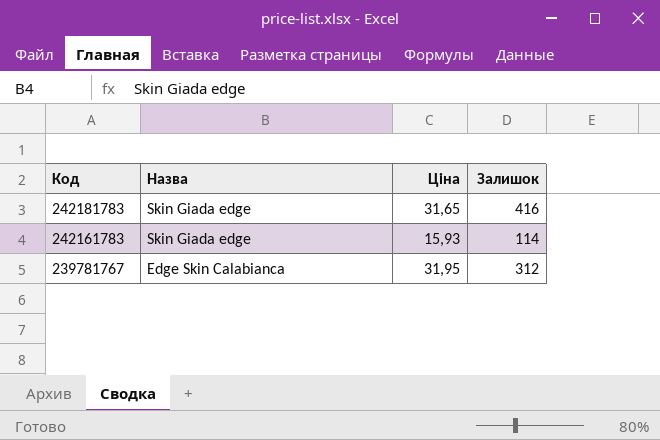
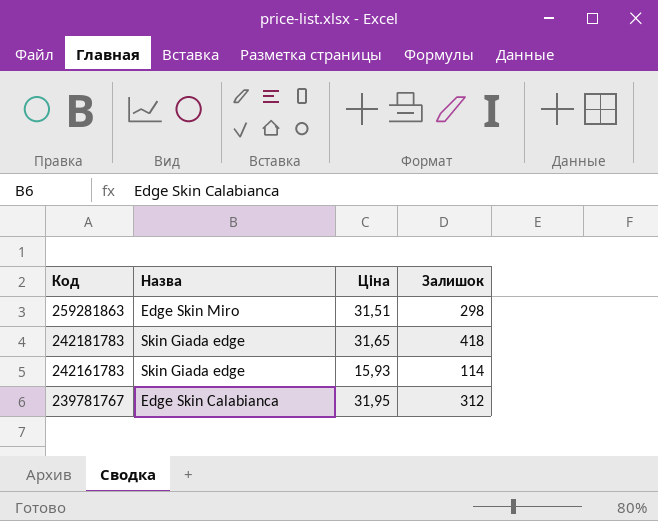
row 259281863: none -> Edge Skin Miro | 31,51 | 298
242181783 | Залишок: 416 -> 418

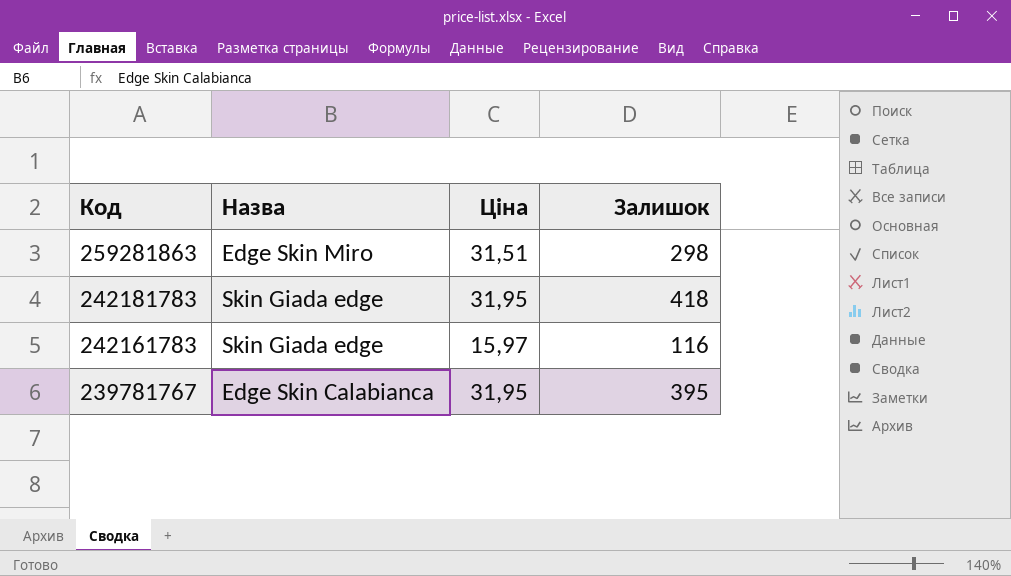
242181783 | Ціна: 31,65 -> 31,95
242161783 | Ціна: 15,93 -> 15,97
242161783 | Залишок: 114 -> 116
239781767 | Залишок: 312 -> 395

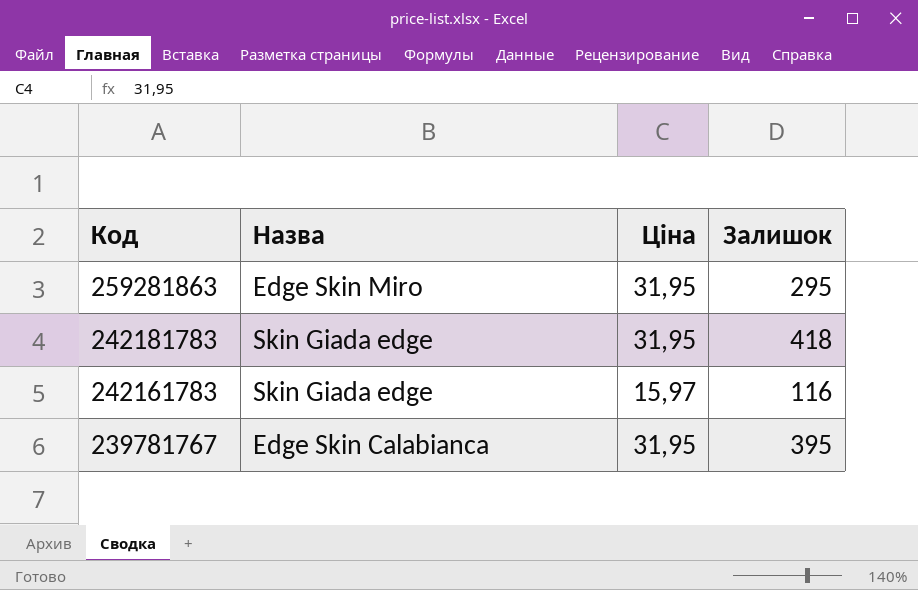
259281863 | Ціна: 31,51 -> 31,95
259281863 | Залишок: 298 -> 295

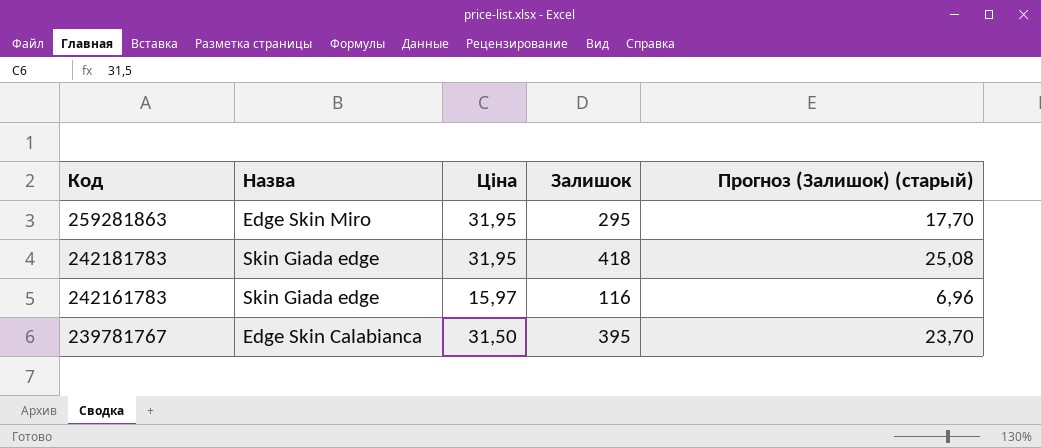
column Прогноз (Залишок) (старый) | formula: none -> [Залишок] * 0,06
239781767 | Ціна: 31,95 -> 31,50

